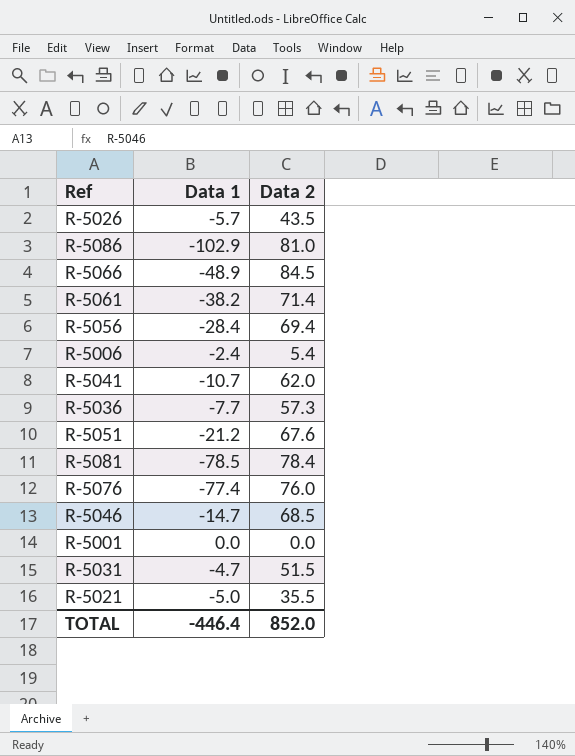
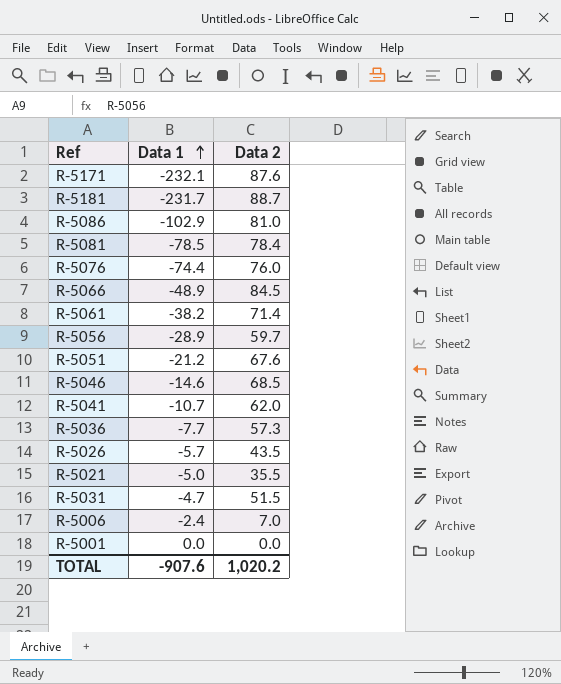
row order: none -> Data 1 ascending
row R-5171: none -> -232.1 | 87.6
row R-5181: none -> -231.7 | 88.7
R-5076 | Data 1: -77.4 -> -74.4
R-5056 | Data 1: -28.4 -> -28.9
R-5056 | Data 2: 69.4 -> 59.7
R-5046 | Data 1: -14.7 -> -14.6
R-5006 | Data 2: 5.4 -> 7.0
TOTAL | Data 1: -446.4 -> -907.6
TOTAL | Data 2: 852.0 -> 1,020.2

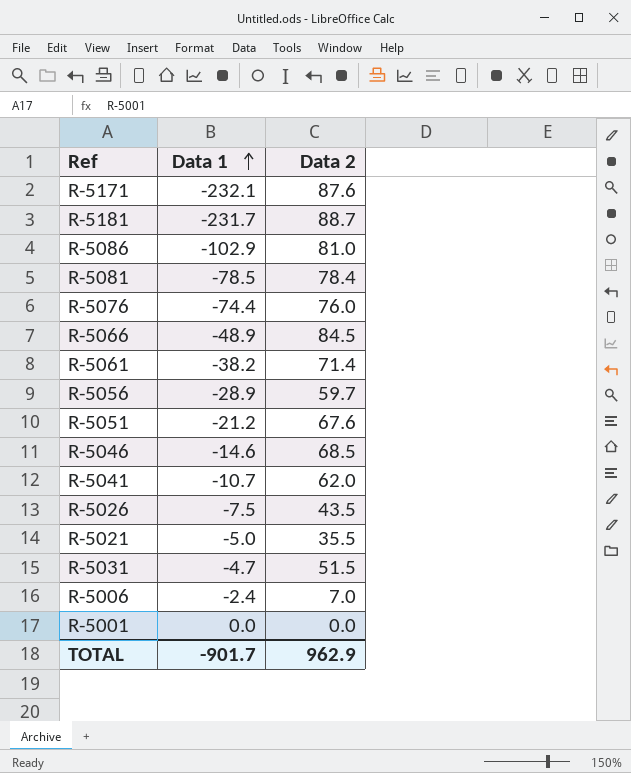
row R-5036: -7.7 | 57.3 -> none
R-5026 | Data 1: -5.7 -> -7.5
TOTAL | Data 1: -907.6 -> -901.7
TOTAL | Data 2: 1,020.2 -> 962.9

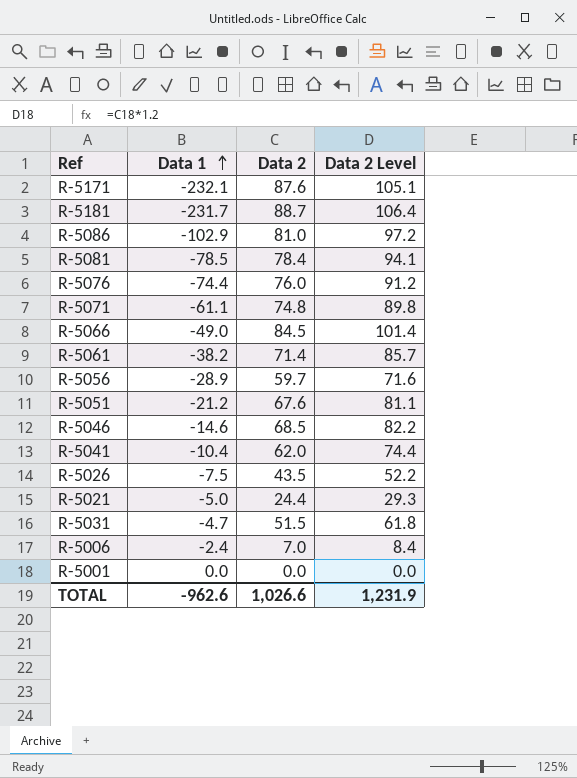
column Data 2 Level | formula: none -> [Data 2] * 1.2
row R-5071: none -> -61.1 | 74.8 | 89.8
R-5066 | Data 1: -48.9 -> -49.0
R-5041 | Data 1: -10.7 -> -10.4
R-5021 | Data 2: 35.5 -> 24.4
TOTAL | Data 1: -901.7 -> -962.6
TOTAL | Data 2: 962.9 -> 1,026.6

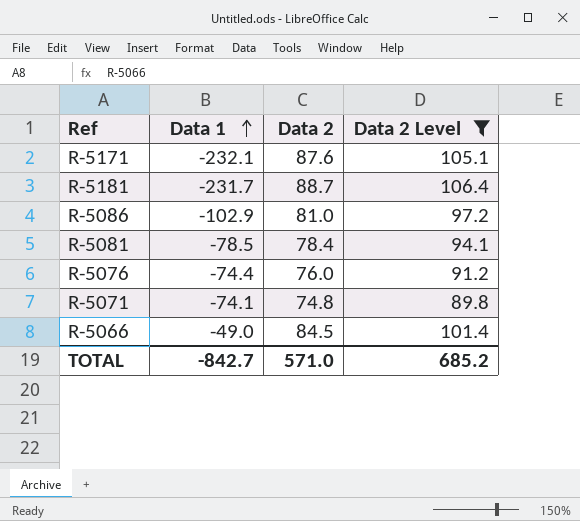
filter: none -> Data 2 Level >= 89.8
R-5071 | Data 1: -61.1 -> -74.1
TOTAL | Data 1: -962.6 -> -842.7
TOTAL | Data 2: 1,026.6 -> 571.0
TOTAL | Data 2 Level: 1,231.9 -> 685.2

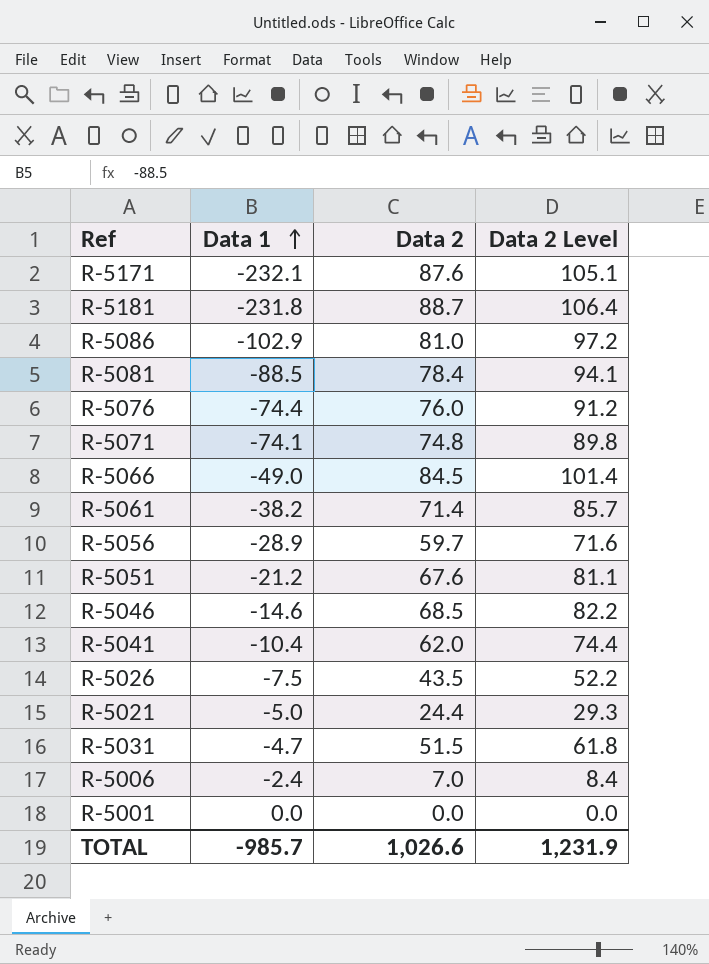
filter: Data 2 Level >= 89.8 -> none
R-5181 | Data 1: -231.7 -> -231.8
R-5081 | Data 1: -78.5 -> -88.5
TOTAL | Data 1: -842.7 -> -985.7
TOTAL | Data 2: 571.0 -> 1,026.6
TOTAL | Data 2 Level: 685.2 -> 1,231.9

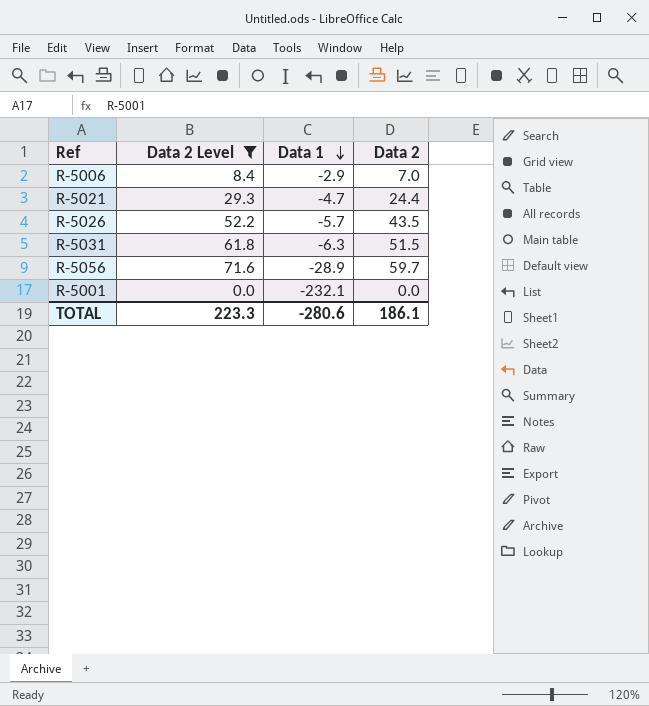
filter: none -> Data 2 Level <= 71.6
row order: Data 1 ascending -> Data 1 descending
column Data 2 Level | position: 4 -> 2
R-5006 | Data 1: -2.4 -> -2.9
R-5021 | Data 1: -5.0 -> -4.7
R-5026 | Data 1: -7.5 -> -5.7
R-5031 | Data 1: -4.7 -> -6.3
R-5001 | Data 1: 0.0 -> -232.1
TOTAL | Data 2 Level: 1,231.9 -> 223.3
TOTAL | Data 1: -985.7 -> -280.6
TOTAL | Data 2: 1,026.6 -> 186.1

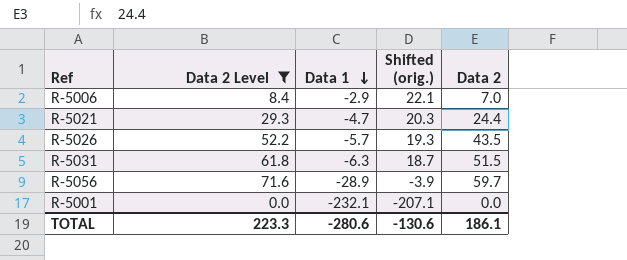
column Shifted (orig.) | formula: none -> [Data 1] + 25

